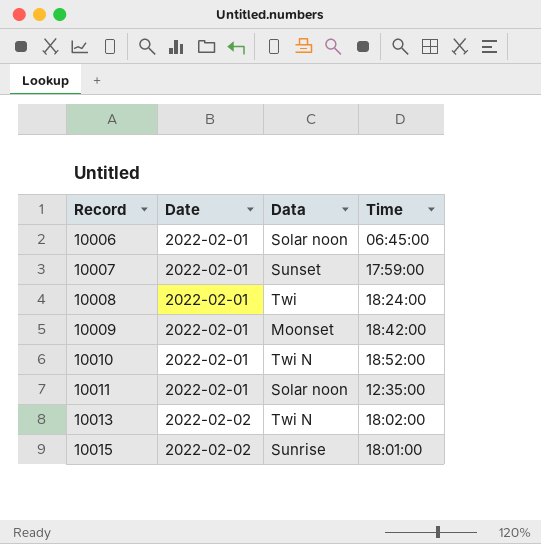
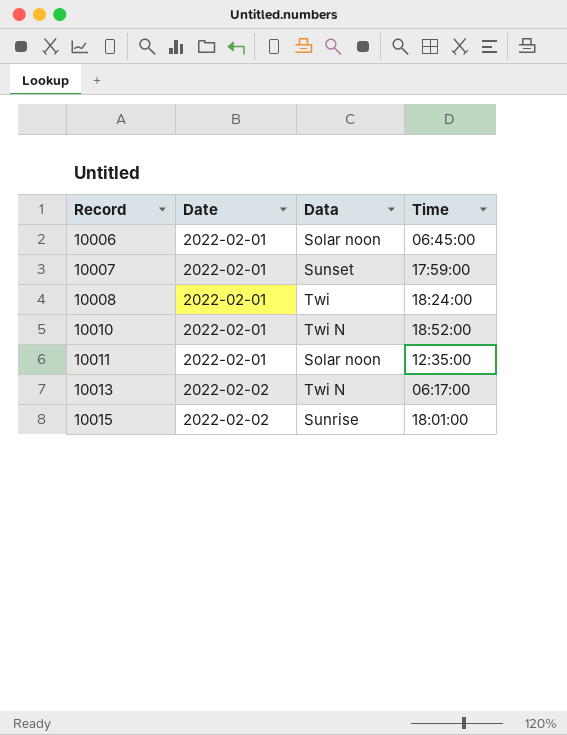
row 10009: 2022-02-01 | Moonset | 18:42:00 -> none
10013 | Time: 18:02:00 -> 06:17:00

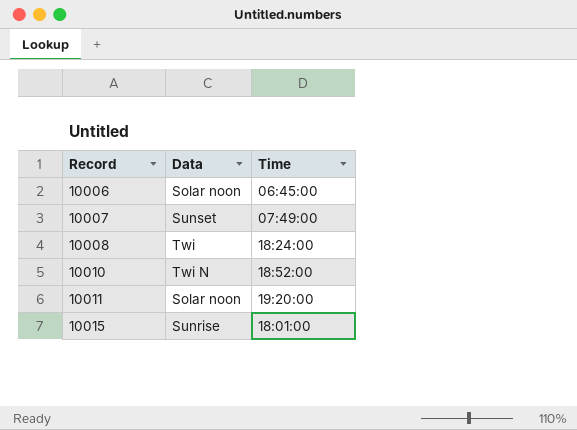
column Date | position: 2 -> none
row 10013: 2022-02-02 | Twi N | 06:17:00 -> none
10007 | Time: 17:59:00 -> 07:49:00
10011 | Time: 12:35:00 -> 19:20:00

